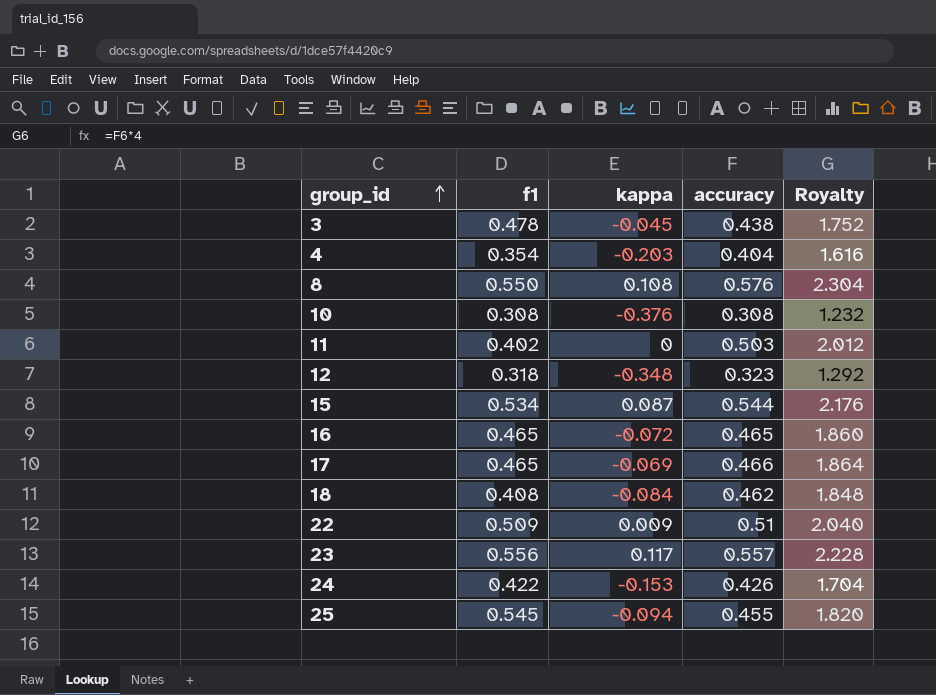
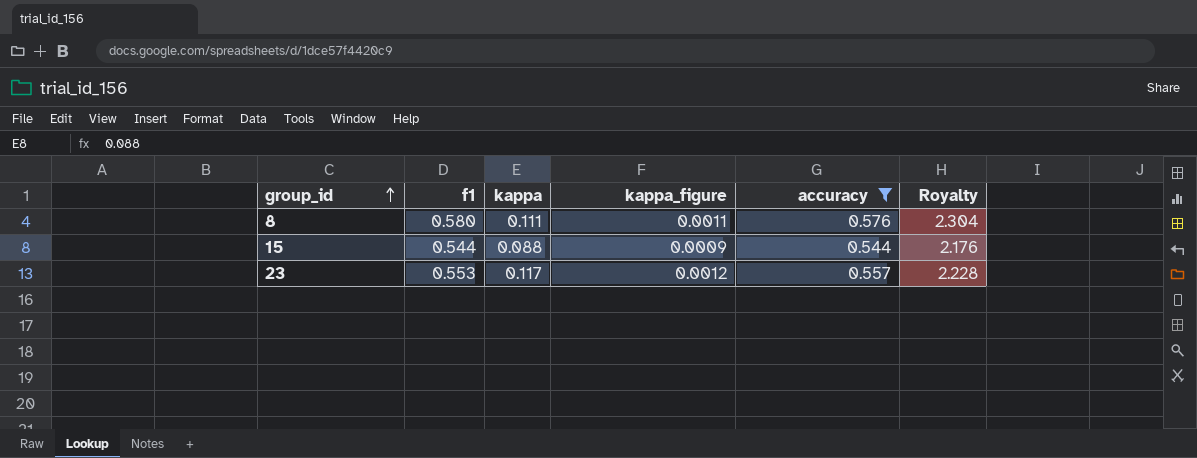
filter: none -> accuracy >= 0.544
column kappa_figure | formula: none -> [kappa] * 0.01
8 | f1: 0.550 -> 0.580
8 | kappa: 0.108 -> 0.111
15 | f1: 0.534 -> 0.544
15 | kappa: 0.087 -> 0.088
23 | f1: 0.556 -> 0.553

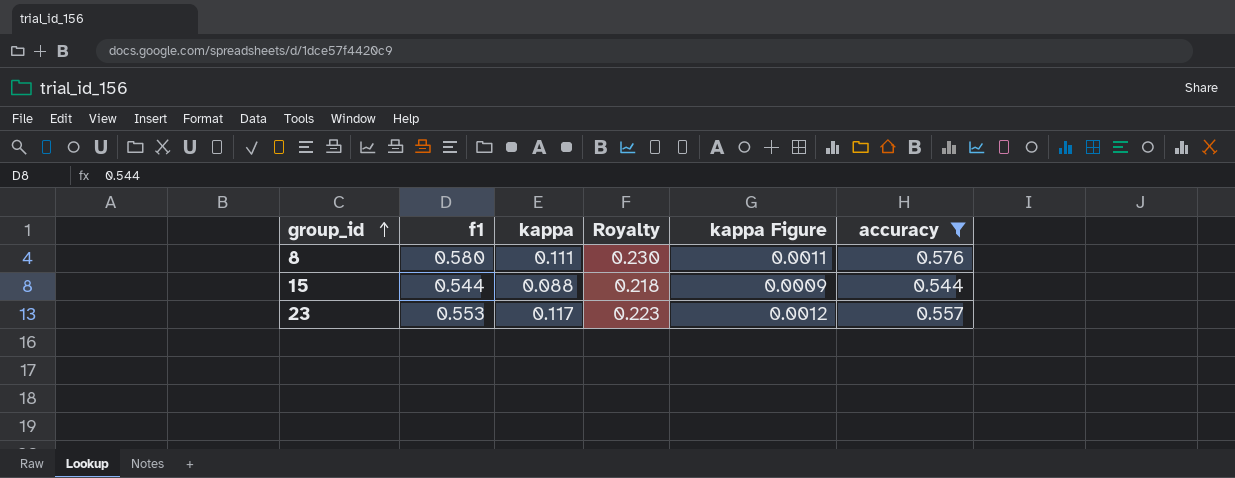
column Royalty | formula: [accuracy] * 4 -> [accuracy] * 0.4
column Royalty | position: 6 -> 4
column name: kappa_figure -> kappa Figure

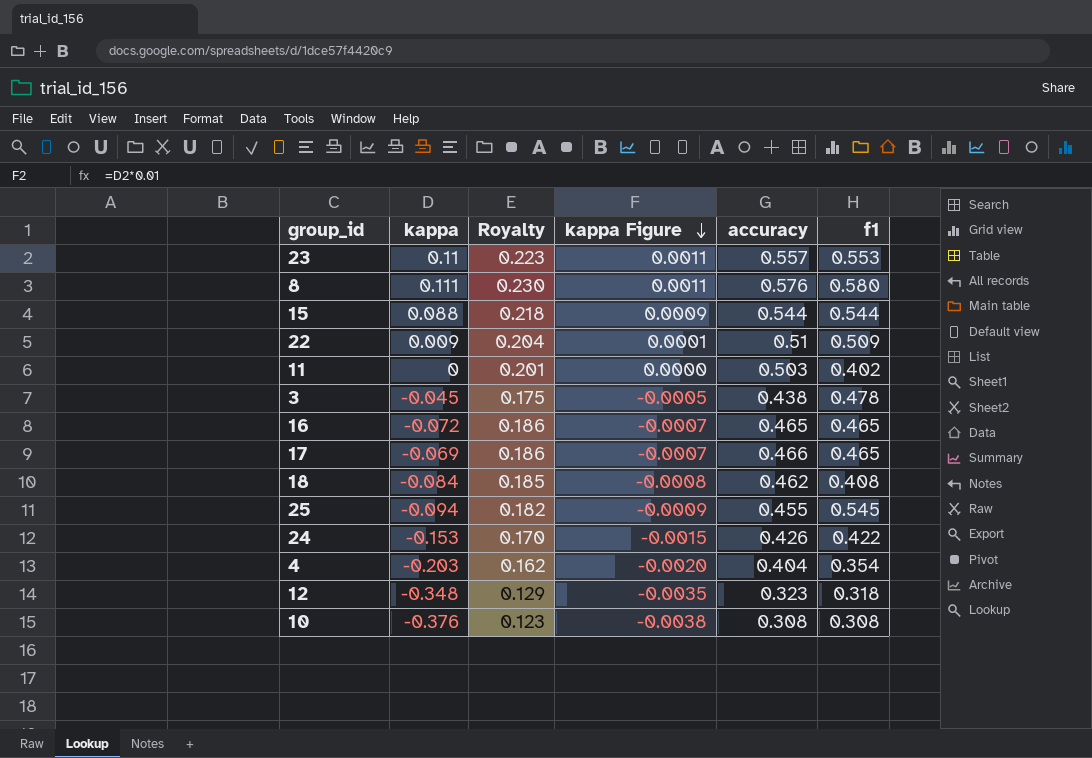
filter: accuracy >= 0.544 -> none
row order: group_id ascending -> kappa Figure descending
column f1 | position: 2 -> 6
23 | kappa: 0.117 -> 0.11
23 | kappa Figure: 0.0012 -> 0.0011

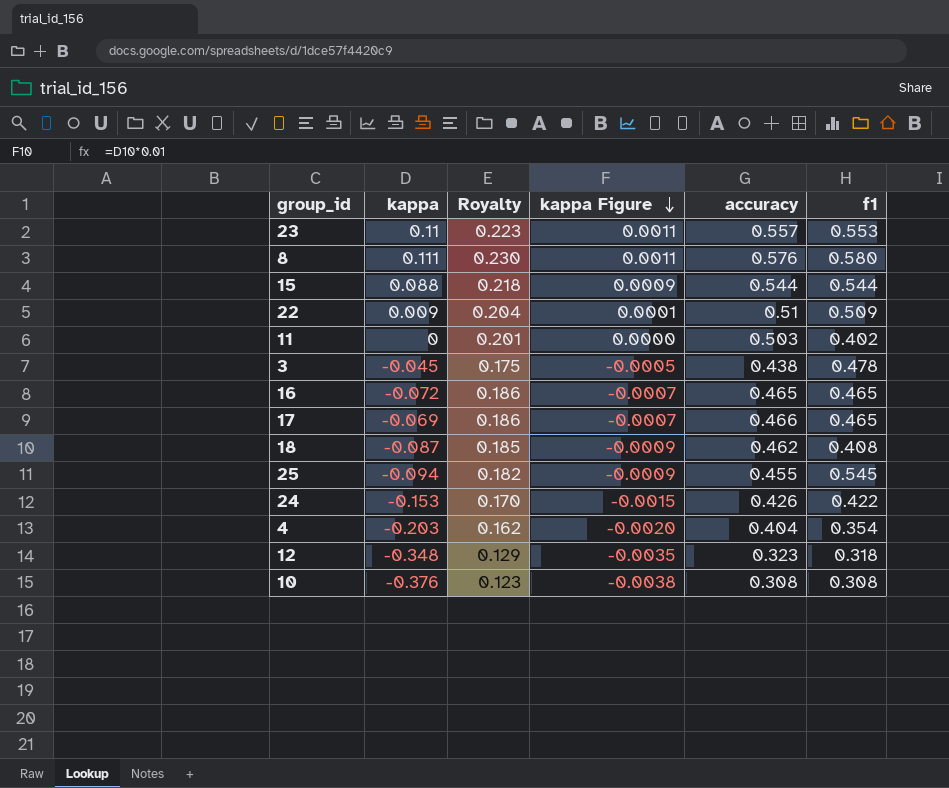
18 | kappa: -0.084 -> -0.087
18 | kappa Figure: -0.0008 -> -0.0009

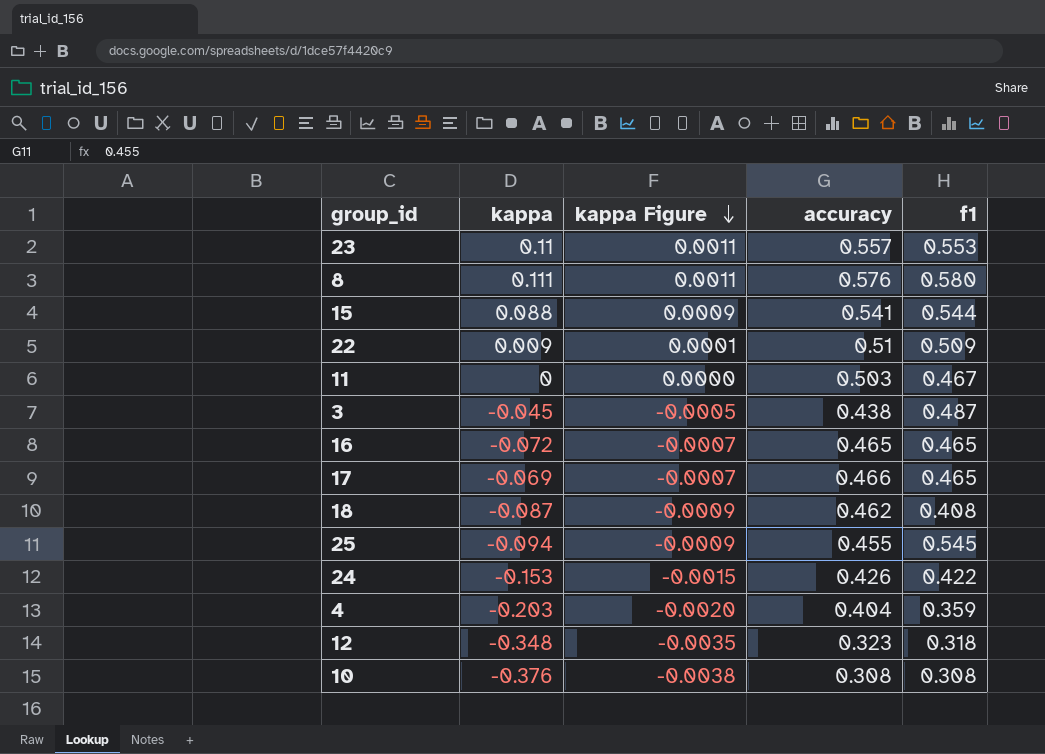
column Royalty | formula: [accuracy] * 0.4 -> none
15 | accuracy: 0.544 -> 0.541
11 | f1: 0.402 -> 0.467
3 | f1: 0.478 -> 0.487
4 | f1: 0.354 -> 0.359

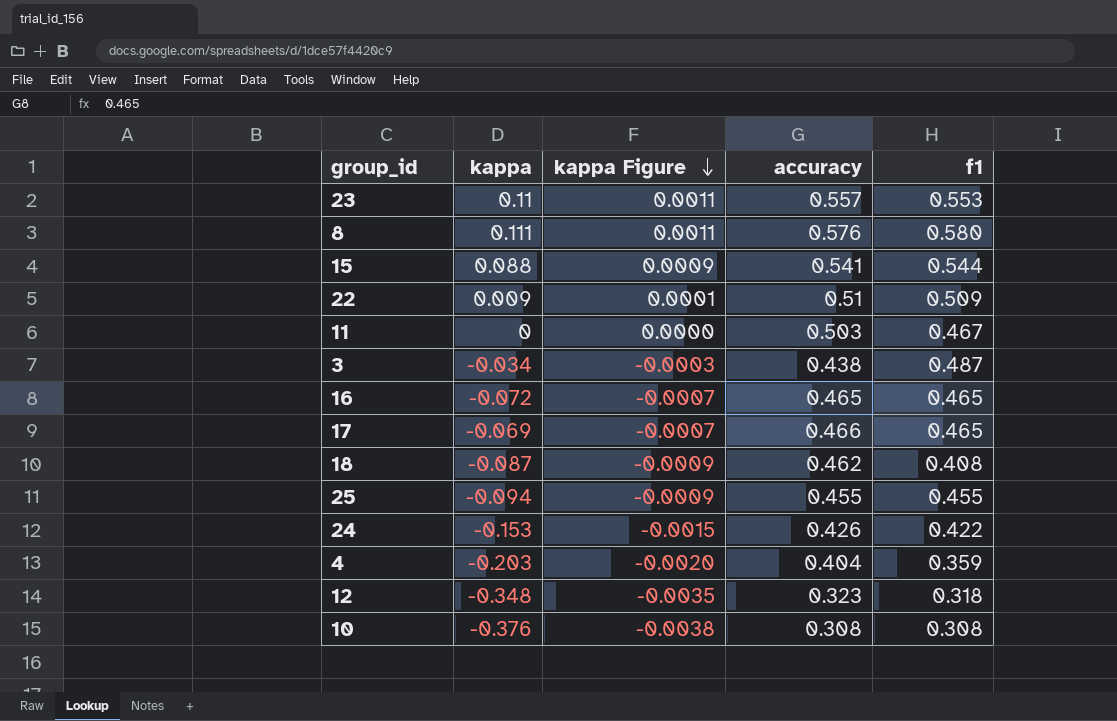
3 | kappa: -0.045 -> -0.034
3 | kappa Figure: -0.0005 -> -0.0003
25 | f1: 0.545 -> 0.455

